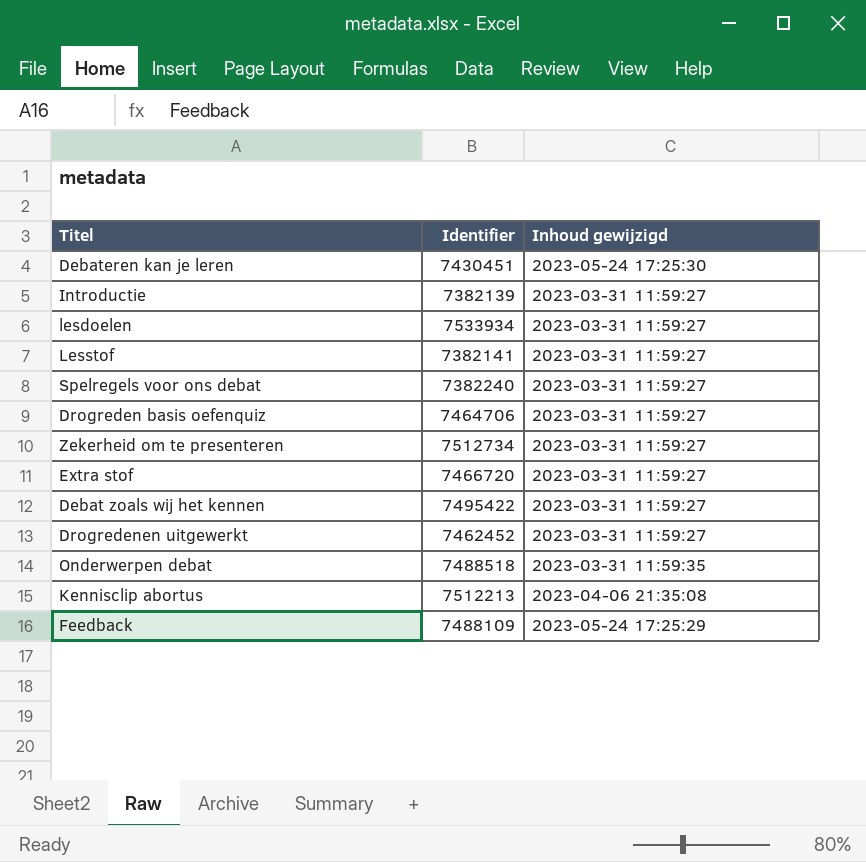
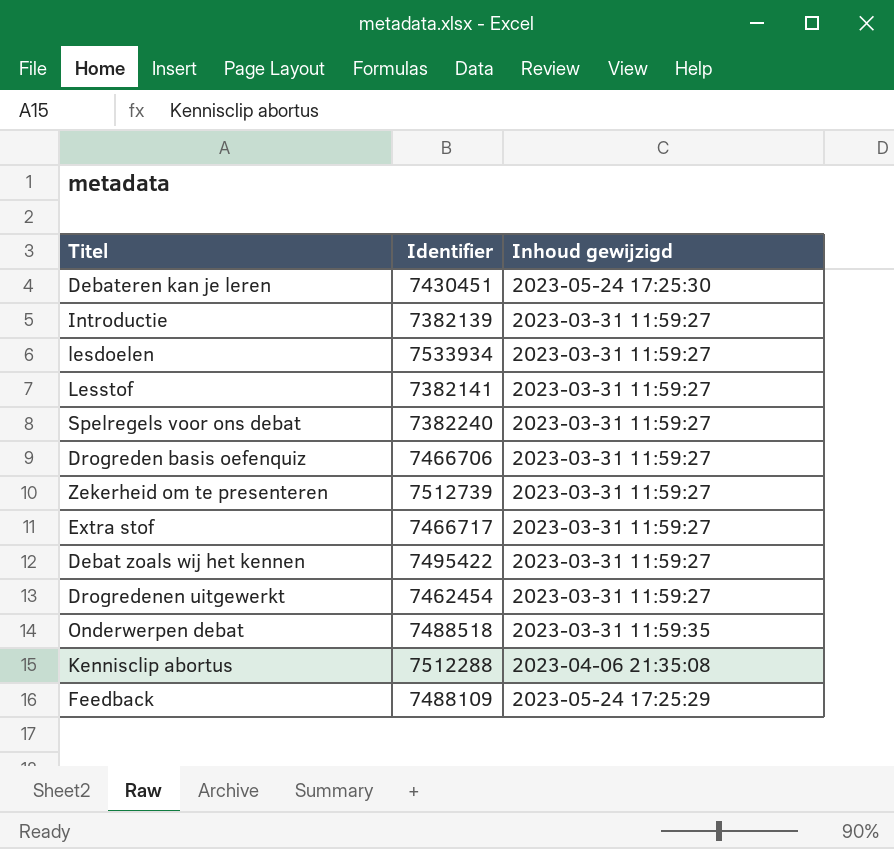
Drogreden basis oefenquiz | Identifier: 7464706 -> 7466706
Zekerheid om te presenteren | Identifier: 7512734 -> 7512739
Extra stof | Identifier: 7466720 -> 7466717
Drogredenen uitgewerkt | Identifier: 7462452 -> 7462454
Kennisclip abortus | Identifier: 7512213 -> 7512288

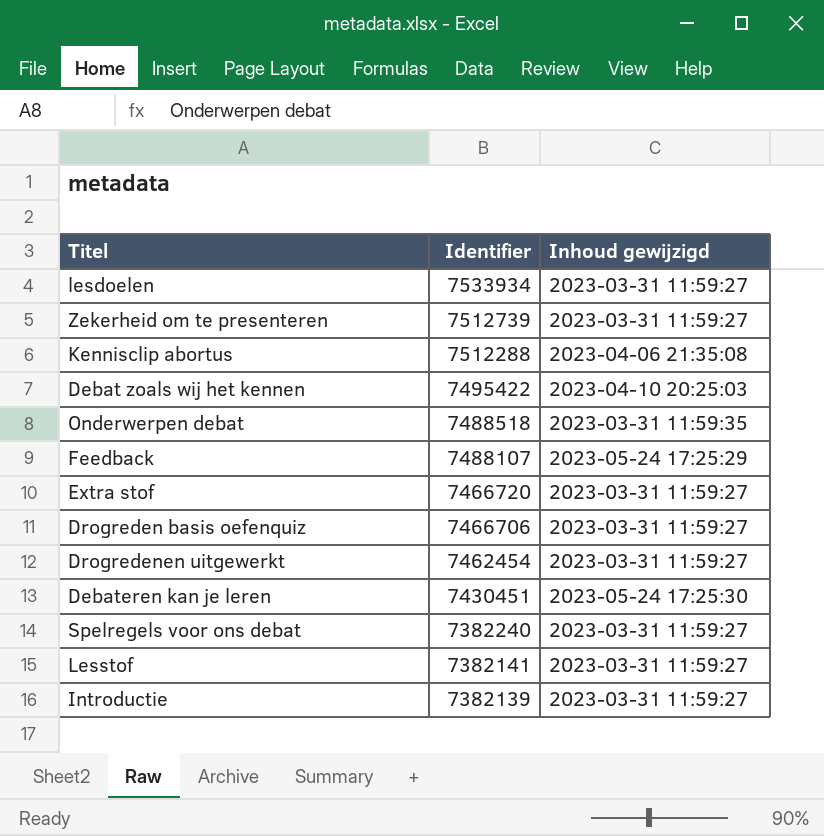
row order: none -> Identifier descending
Debat zoals wij het kennen | Inhoud gewijzigd: 2023-03-31 11:59:27 -> 2023-04-10 20:25:03
Feedback | Identifier: 7488109 -> 7488107
Extra stof | Identifier: 7466717 -> 7466720

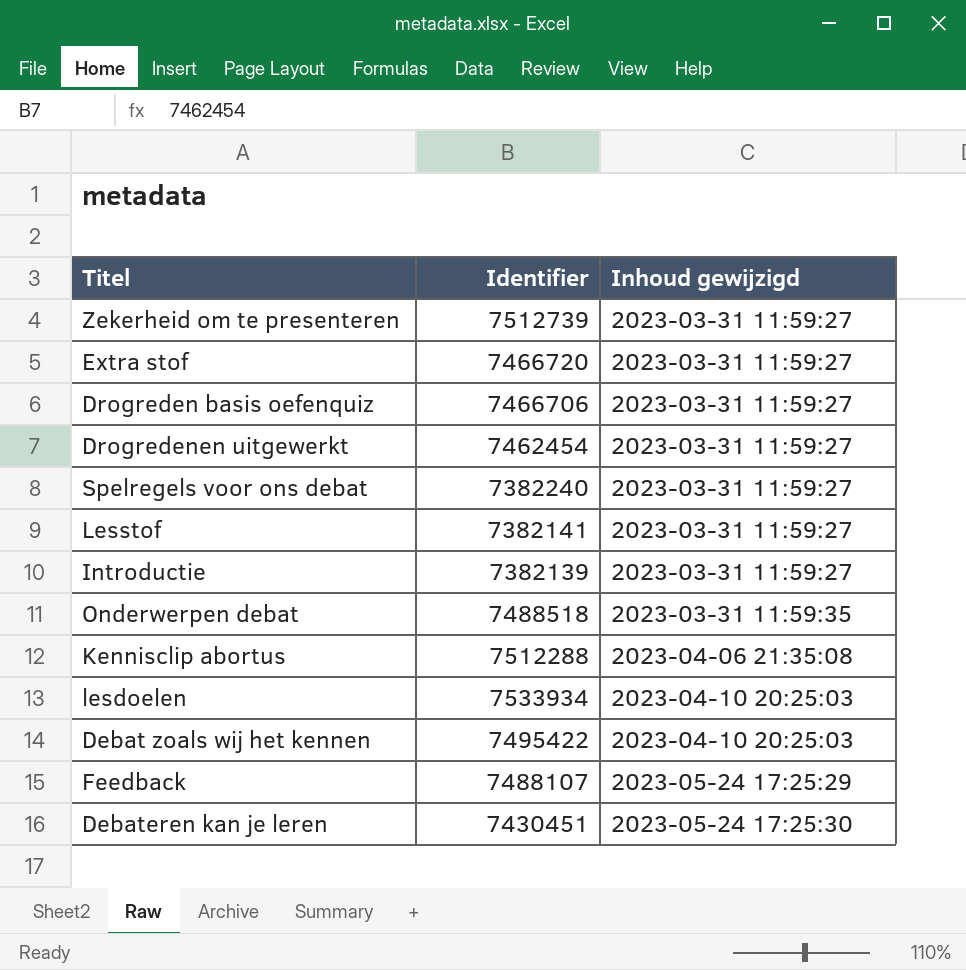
row order: Identifier descending -> Inhoud gewijzigd ascending
lesdoelen | Inhoud gewijzigd: 2023-03-31 11:59:27 -> 2023-04-10 20:25:03

